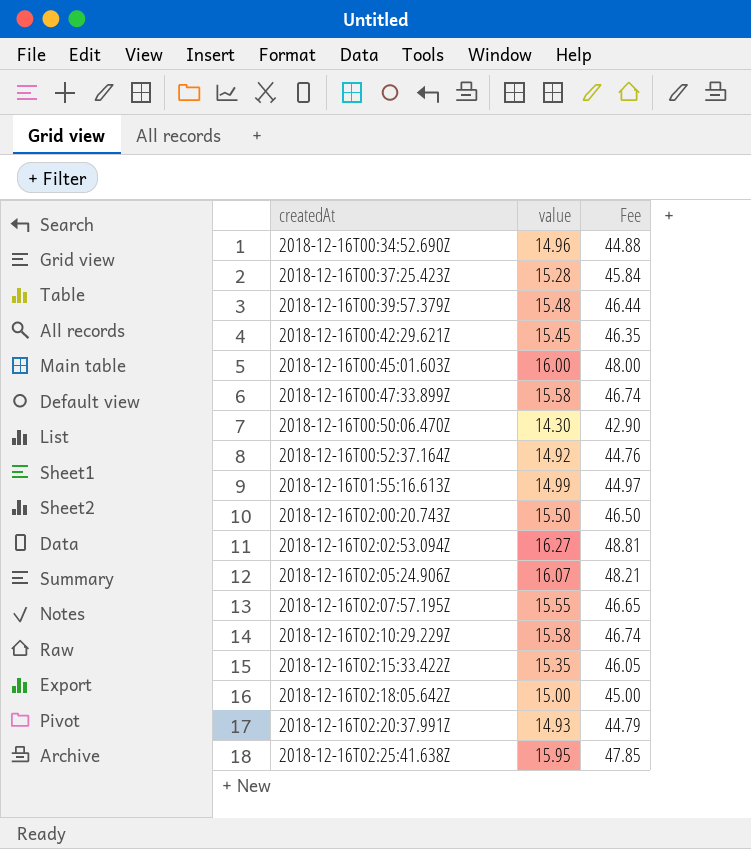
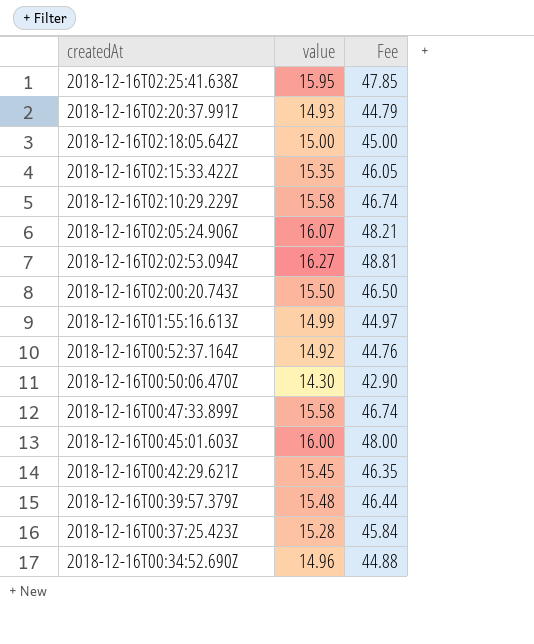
row order: createdAt ascending -> createdAt descending
row 2018-12-16T02:07:57.195Z: 15.55 | 46.65 -> none

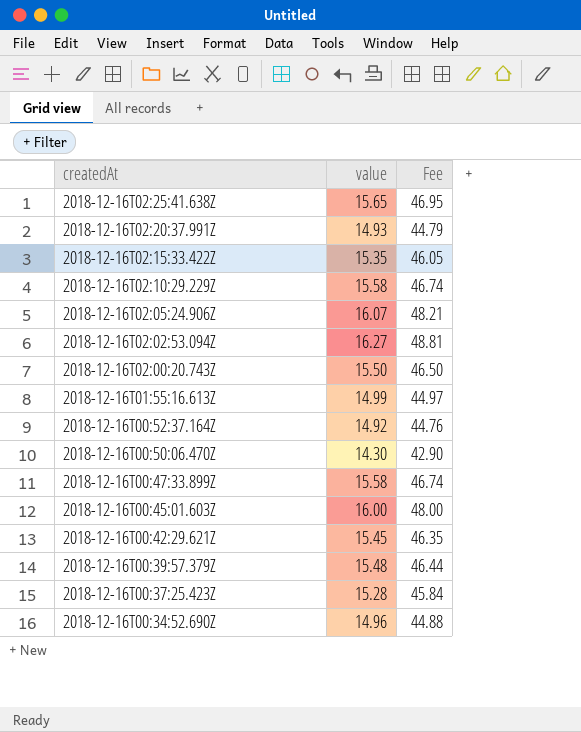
row 2018-12-16T02:18:05.642Z: 15.00 | 45.00 -> none
2018-12-16T02:25:41.638Z | value: 15.95 -> 15.65
2018-12-16T02:25:41.638Z | Fee: 47.85 -> 46.95

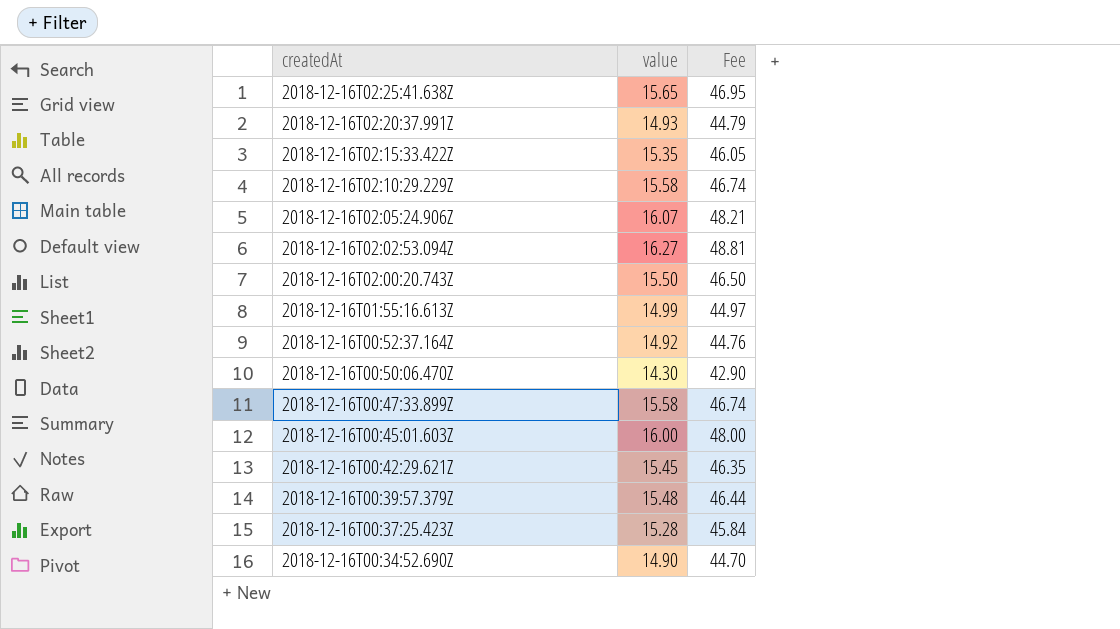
2018-12-16T00:34:52.690Z | value: 14.96 -> 14.90
2018-12-16T00:34:52.690Z | Fee: 44.88 -> 44.70

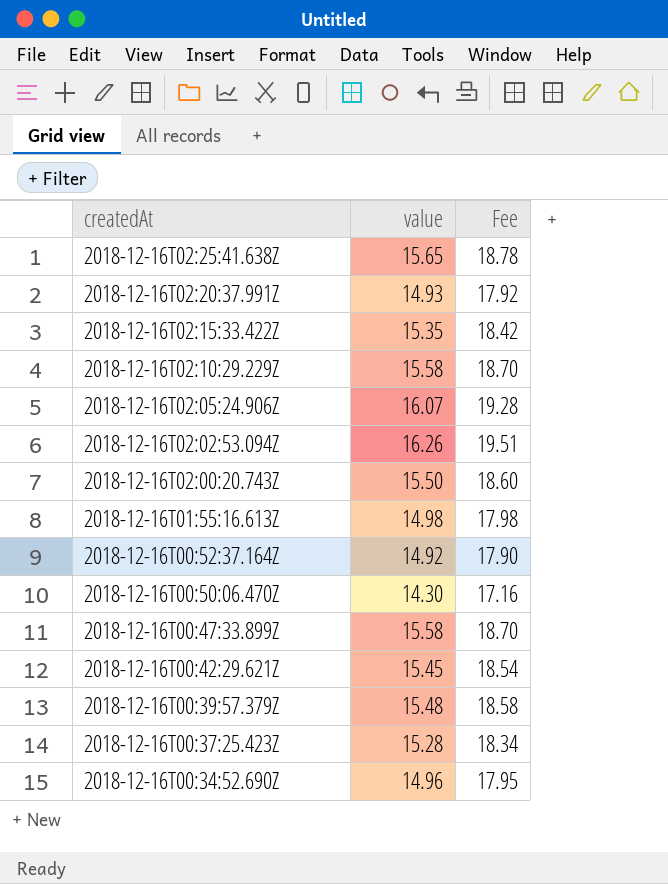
column Fee | formula: [value] * 3 -> [value] * 1.2
row 2018-12-16T00:45:01.603Z: 16.00 | 48.00 -> none
2018-12-16T02:02:53.094Z | value: 16.27 -> 16.26
2018-12-16T01:55:16.613Z | value: 14.99 -> 14.98
2018-12-16T00:34:52.690Z | value: 14.90 -> 14.96

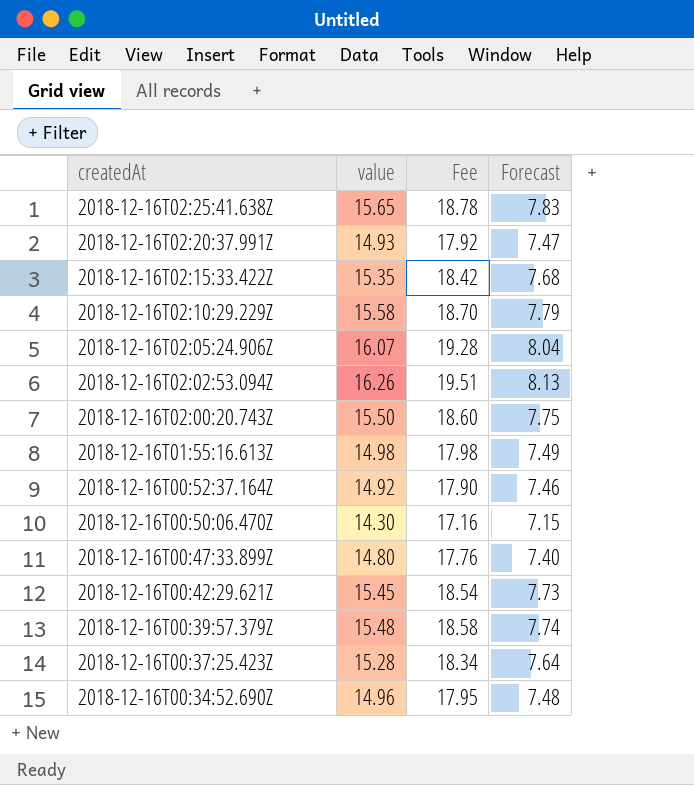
column Forecast | formula: none -> [value] * 0.5
2018-12-16T00:47:33.899Z | value: 15.58 -> 14.80
2018-12-16T00:47:33.899Z | Fee: 18.70 -> 17.76

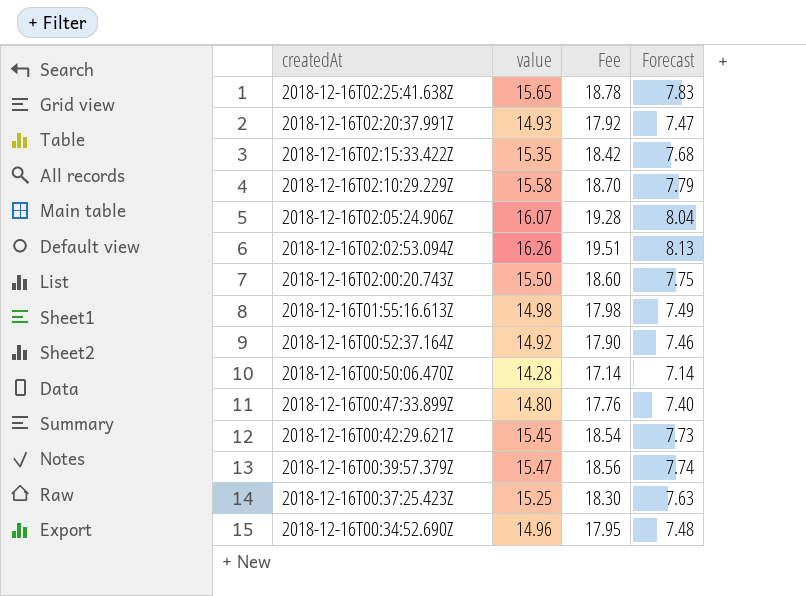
2018-12-16T00:50:06.470Z | value: 14.30 -> 14.28
2018-12-16T00:50:06.470Z | Fee: 17.16 -> 17.14
2018-12-16T00:50:06.470Z | Forecast: 7.15 -> 7.14
2018-12-16T00:39:57.379Z | value: 15.48 -> 15.47
2018-12-16T00:39:57.379Z | Fee: 18.58 -> 18.56
2018-12-16T00:37:25.423Z | value: 15.28 -> 15.25
2018-12-16T00:37:25.423Z | Fee: 18.34 -> 18.30
2018-12-16T00:37:25.423Z | Forecast: 7.64 -> 7.63

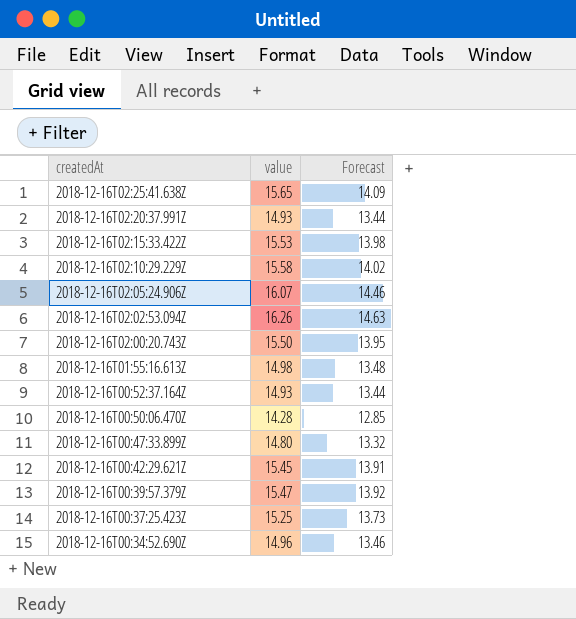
column Fee | formula: [value] * 1.2 -> none
column Forecast | formula: [value] * 0.5 -> [value] * 0.9
2018-12-16T02:15:33.422Z | value: 15.35 -> 15.53
2018-12-16T00:52:37.164Z | value: 14.92 -> 14.93

